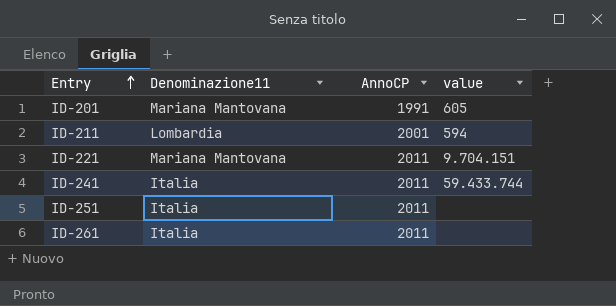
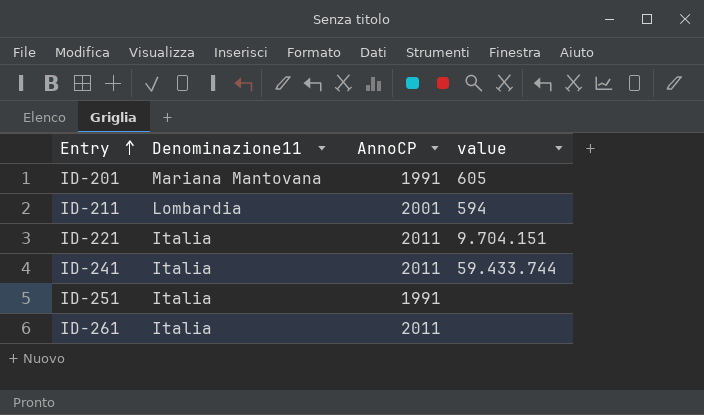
ID-221 | Denominazione11: Mariana Mantovana -> Italia
ID-251 | AnnoCP: 2011 -> 1991

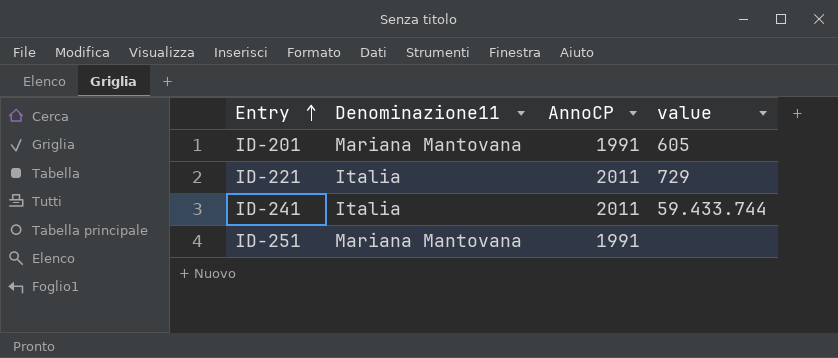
row ID-211: Lombardia | 2001 | 594 -> none
row ID-261: Italia | 2011 | none -> none
ID-221 | value: 9.704.151 -> 729
ID-251 | Denominazione11: Italia -> Mariana Mantovana

